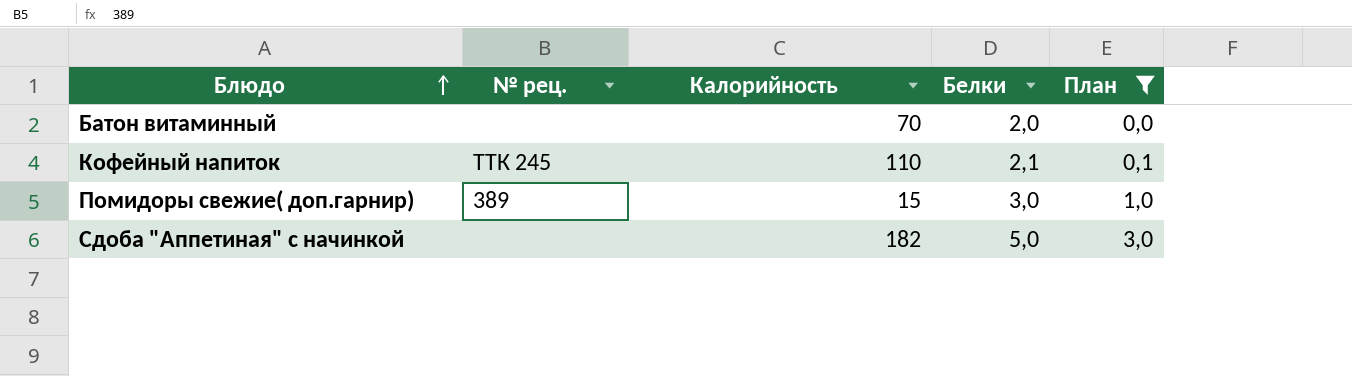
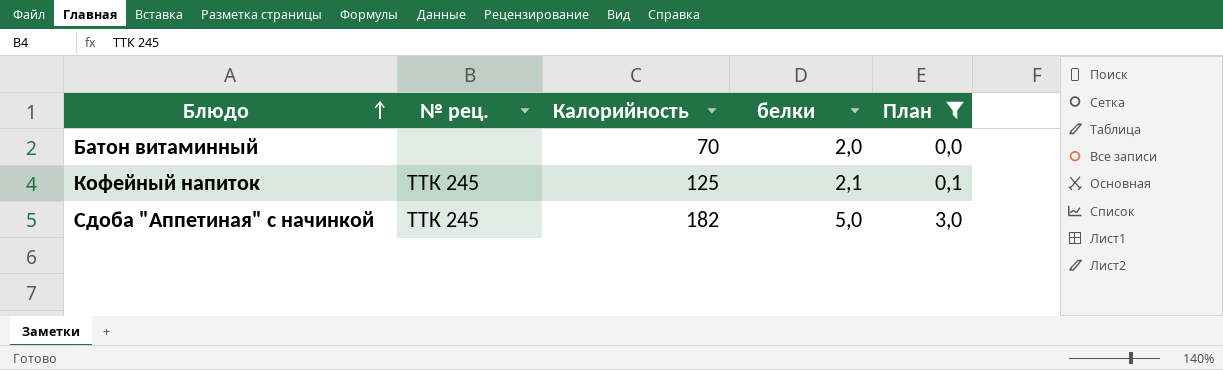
column name: Белки -> белки
row Помидоры свежие( доп.гарнир): 389 | 15 | 3,0 | 1,0 -> none
Кофейный напиток | Калорийность: 110 -> 125
Сдоба "Аппетиная" с начинкой | № рец.: none -> ТТК 245

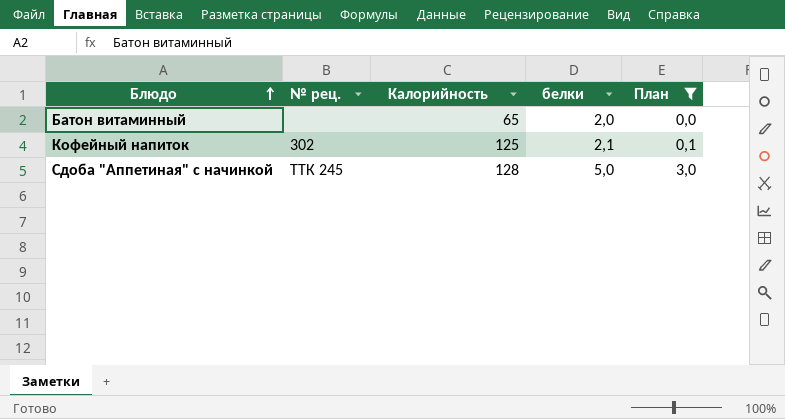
Батон витаминный | Калорийность: 70 -> 65
Кофейный напиток | № рец.: ТТК 245 -> 302
Сдоба "Аппетиная" с начинкой | Калорийность: 182 -> 128

